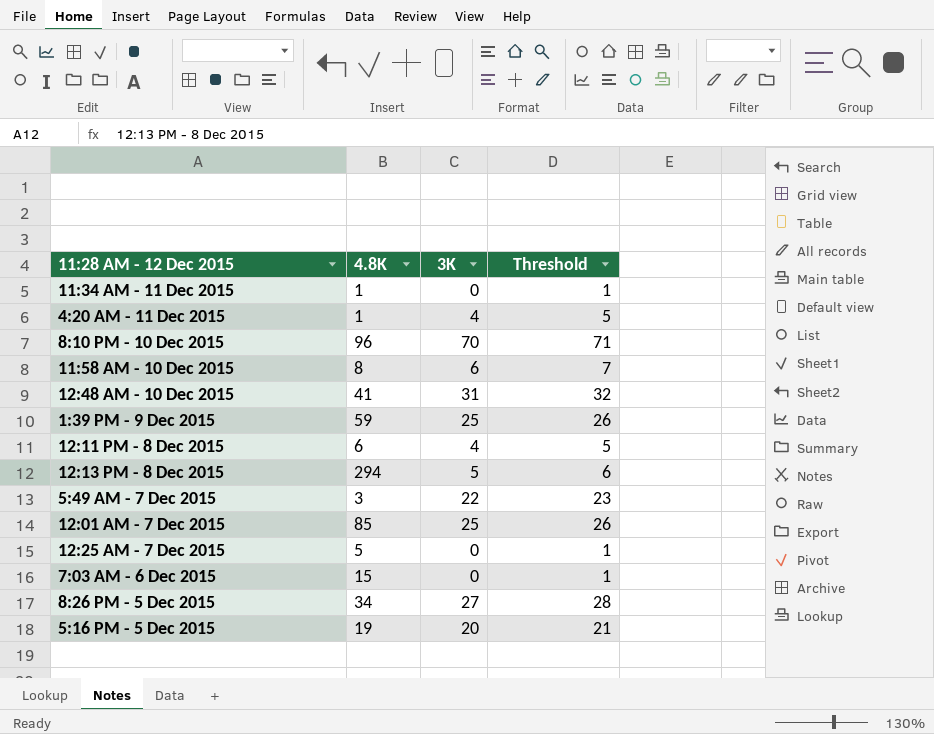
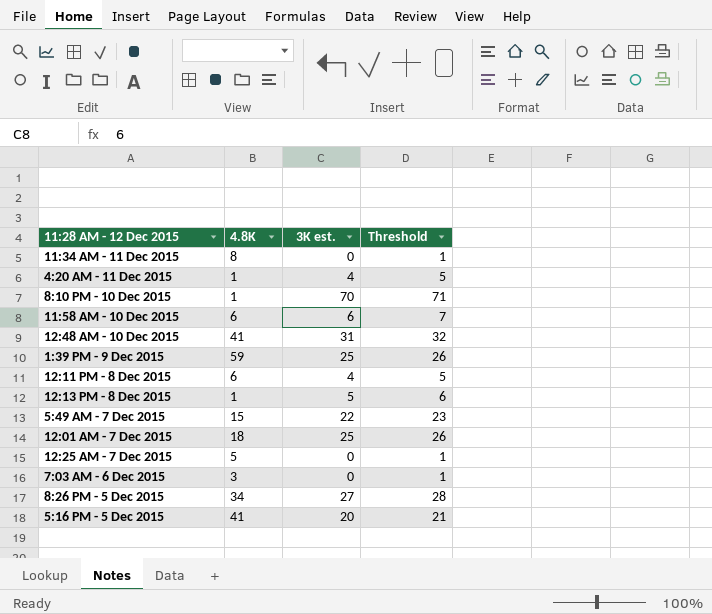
column name: 3K -> 3K est.
11:34 AM - 11 Dec 2015 | 4.8K: 1 -> 8
8:10 PM - 10 Dec 2015 | 4.8K: 96 -> 1
11:58 AM - 10 Dec 2015 | 4.8K: 8 -> 6
12:13 PM - 8 Dec 2015 | 4.8K: 294 -> 1
5:49 AM - 7 Dec 2015 | 4.8K: 3 -> 15
12:01 AM - 7 Dec 2015 | 4.8K: 85 -> 18
7:03 AM - 6 Dec 2015 | 4.8K: 15 -> 3
5:16 PM - 5 Dec 2015 | 4.8K: 19 -> 41

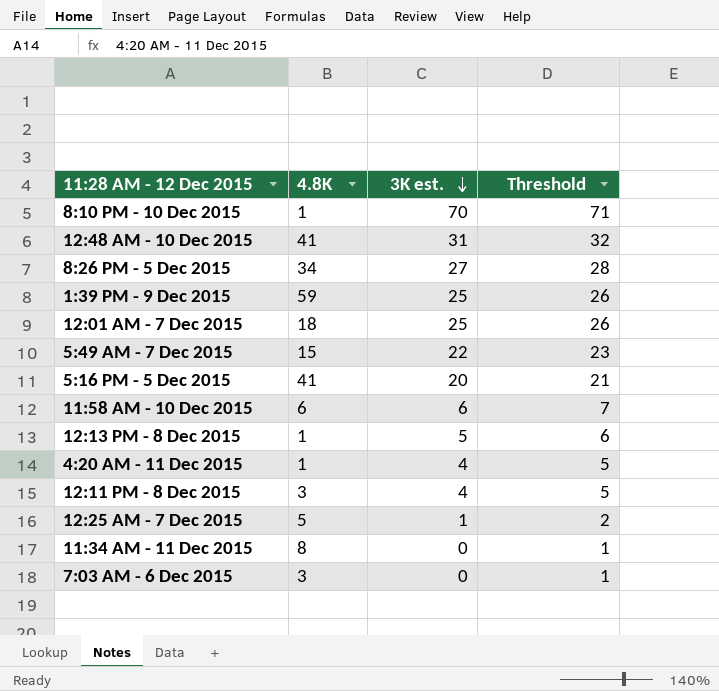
row order: none -> 3K est. descending
12:11 PM - 8 Dec 2015 | 4.8K: 6 -> 3
12:25 AM - 7 Dec 2015 | 3K est.: 0 -> 1
12:25 AM - 7 Dec 2015 | Threshold: 1 -> 2

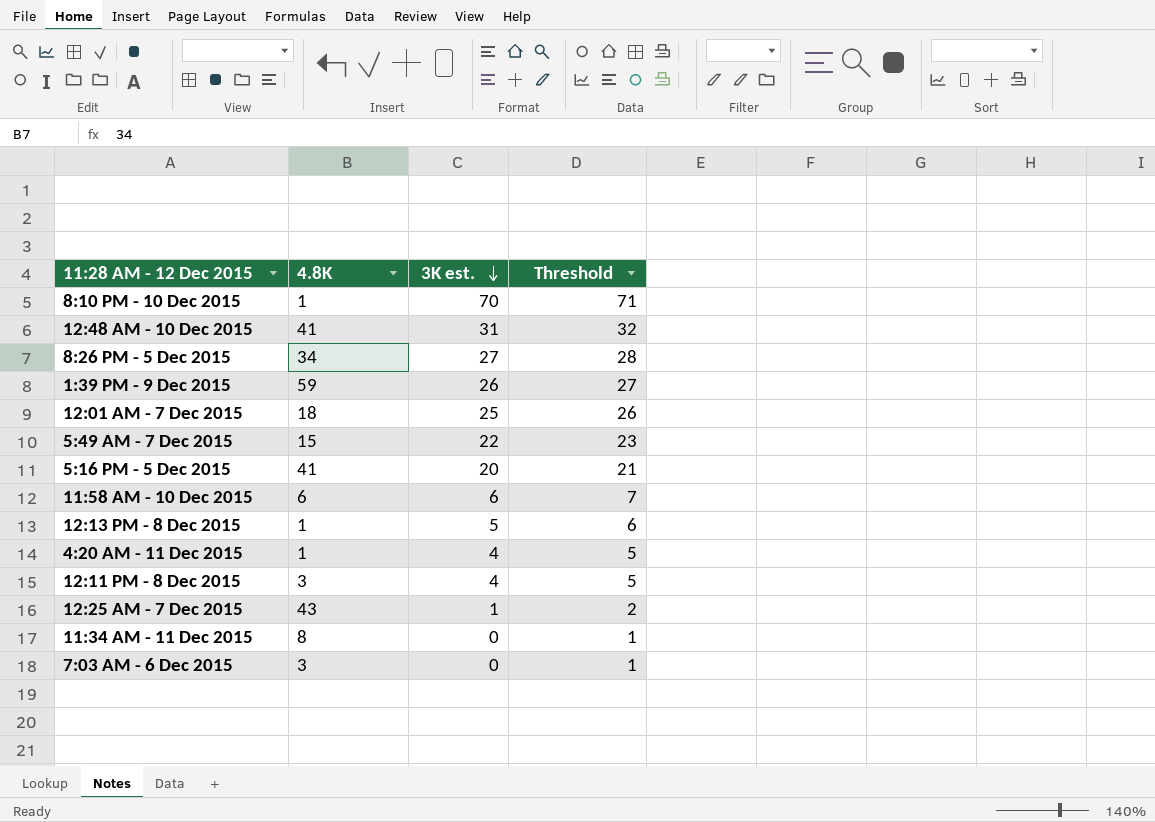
1:39 PM - 9 Dec 2015 | 3K est.: 25 -> 26
1:39 PM - 9 Dec 2015 | Threshold: 26 -> 27
12:25 AM - 7 Dec 2015 | 4.8K: 5 -> 43

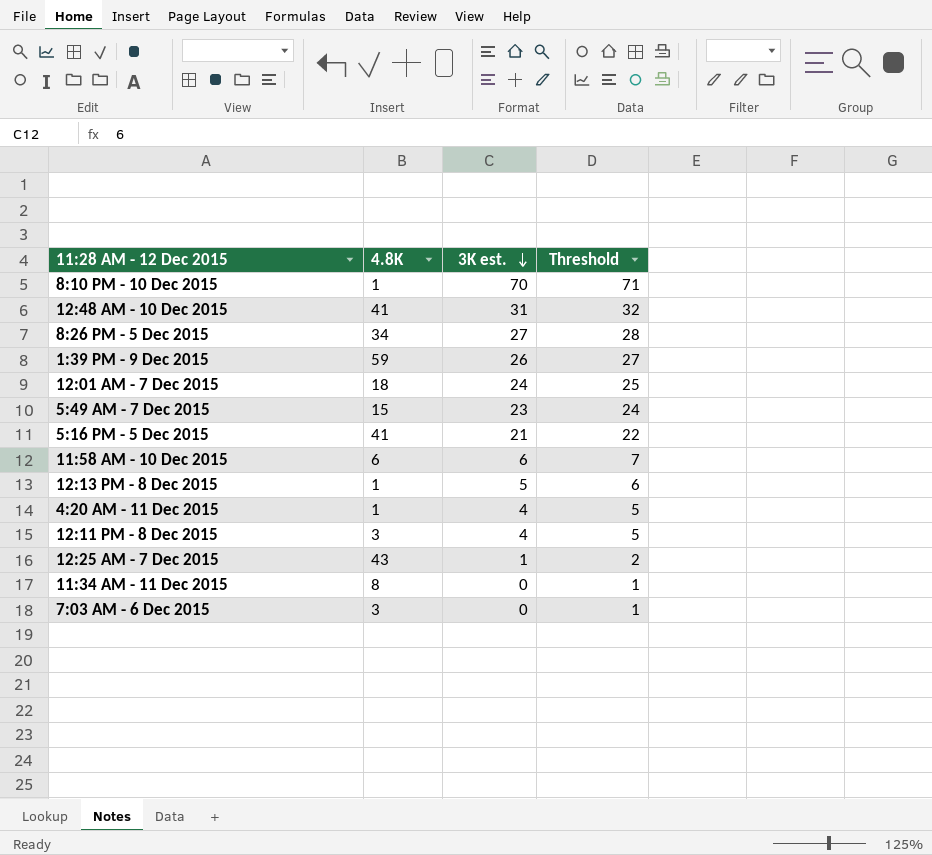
12:01 AM - 7 Dec 2015 | 3K est.: 25 -> 24
12:01 AM - 7 Dec 2015 | Threshold: 26 -> 25
5:49 AM - 7 Dec 2015 | 3K est.: 22 -> 23
5:49 AM - 7 Dec 2015 | Threshold: 23 -> 24
5:16 PM - 5 Dec 2015 | 3K est.: 20 -> 21
5:16 PM - 5 Dec 2015 | Threshold: 21 -> 22

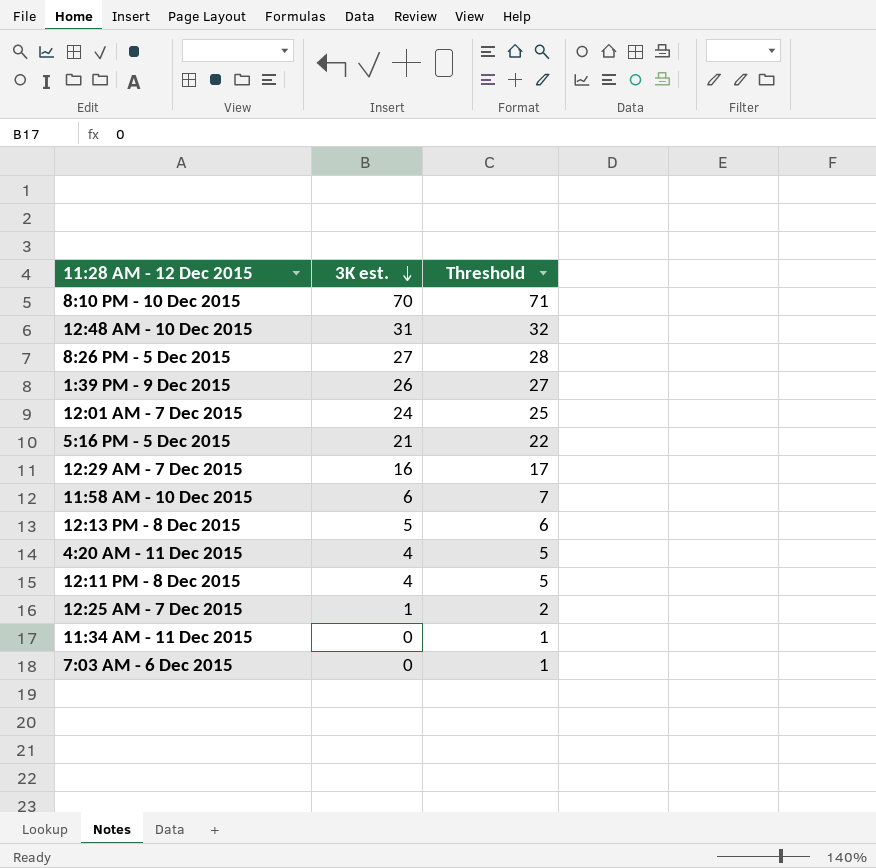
column 4.8K | position: 2 -> none
row 5:49 AM - 7 Dec 2015: 15 | 23 | 24 -> none
row 12:29 AM - 7 Dec 2015: none -> 16 | 17

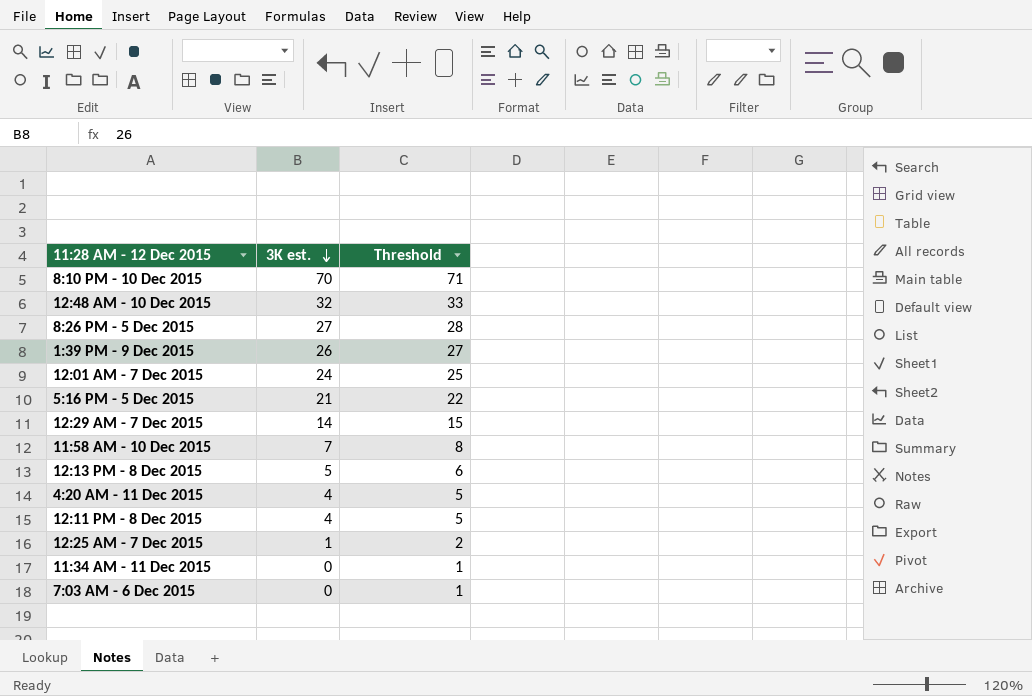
12:48 AM - 10 Dec 2015 | 3K est.: 31 -> 32
12:48 AM - 10 Dec 2015 | Threshold: 32 -> 33
12:29 AM - 7 Dec 2015 | 3K est.: 16 -> 14
12:29 AM - 7 Dec 2015 | Threshold: 17 -> 15
11:58 AM - 10 Dec 2015 | 3K est.: 6 -> 7
11:58 AM - 10 Dec 2015 | Threshold: 7 -> 8

